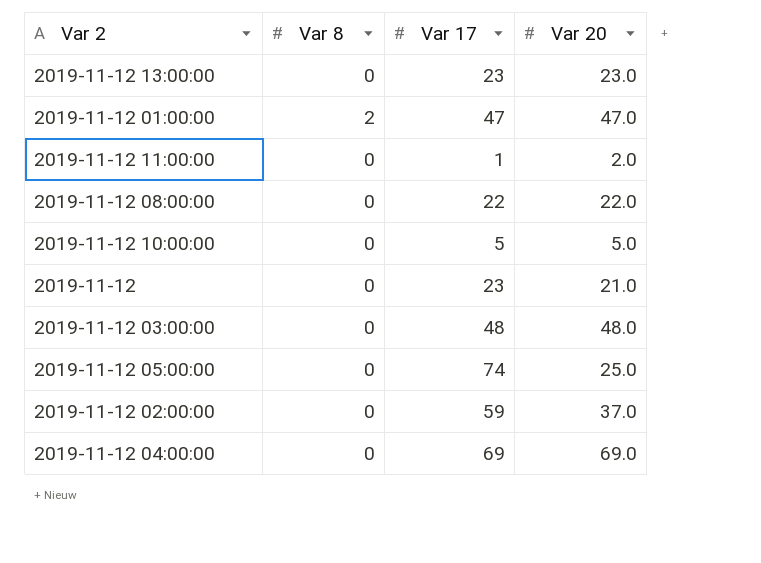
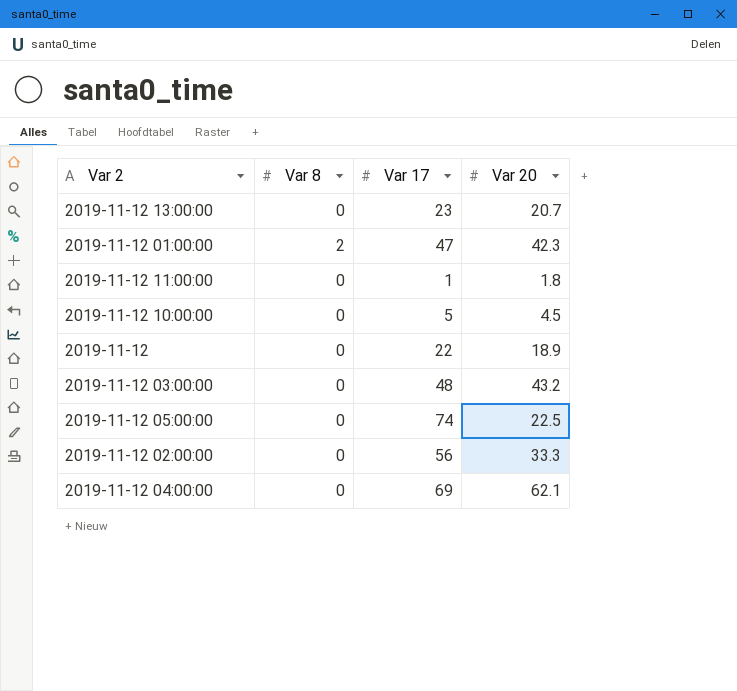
row 2019-11-12 08:00:00: 0 | 22 | 22.0 -> none
2019-11-12 13:00:00 | Var 20: 23.0 -> 20.7
2019-11-12 01:00:00 | Var 20: 47.0 -> 42.3
2019-11-12 11:00:00 | Var 20: 2.0 -> 1.8
2019-11-12 10:00:00 | Var 20: 5.0 -> 4.5
2019-11-12 | Var 17: 23 -> 22
2019-11-12 | Var 20: 21.0 -> 18.9
2019-11-12 03:00:00 | Var 20: 48.0 -> 43.2
2019-11-12 05:00:00 | Var 20: 25.0 -> 22.5
2019-11-12 02:00:00 | Var 17: 59 -> 56
2019-11-12 02:00:00 | Var 20: 37.0 -> 33.3
2019-11-12 04:00:00 | Var 20: 69.0 -> 62.1

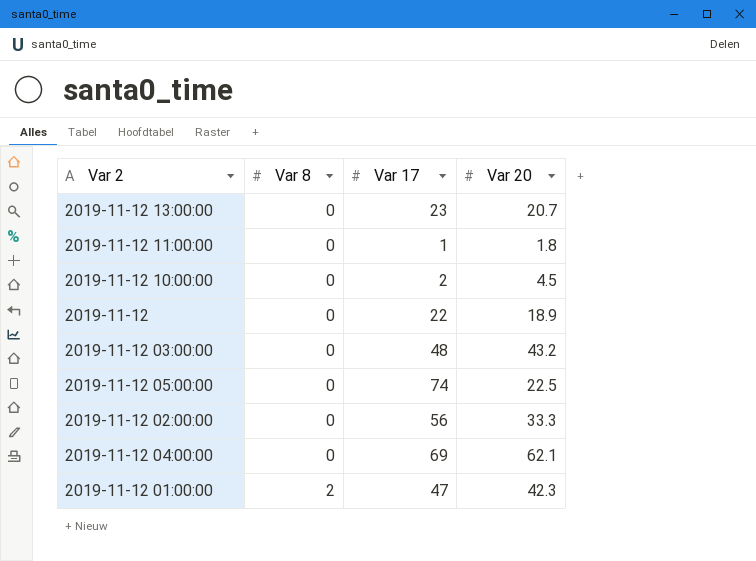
row order: none -> Var 8 ascending
2019-11-12 10:00:00 | Var 17: 5 -> 2

